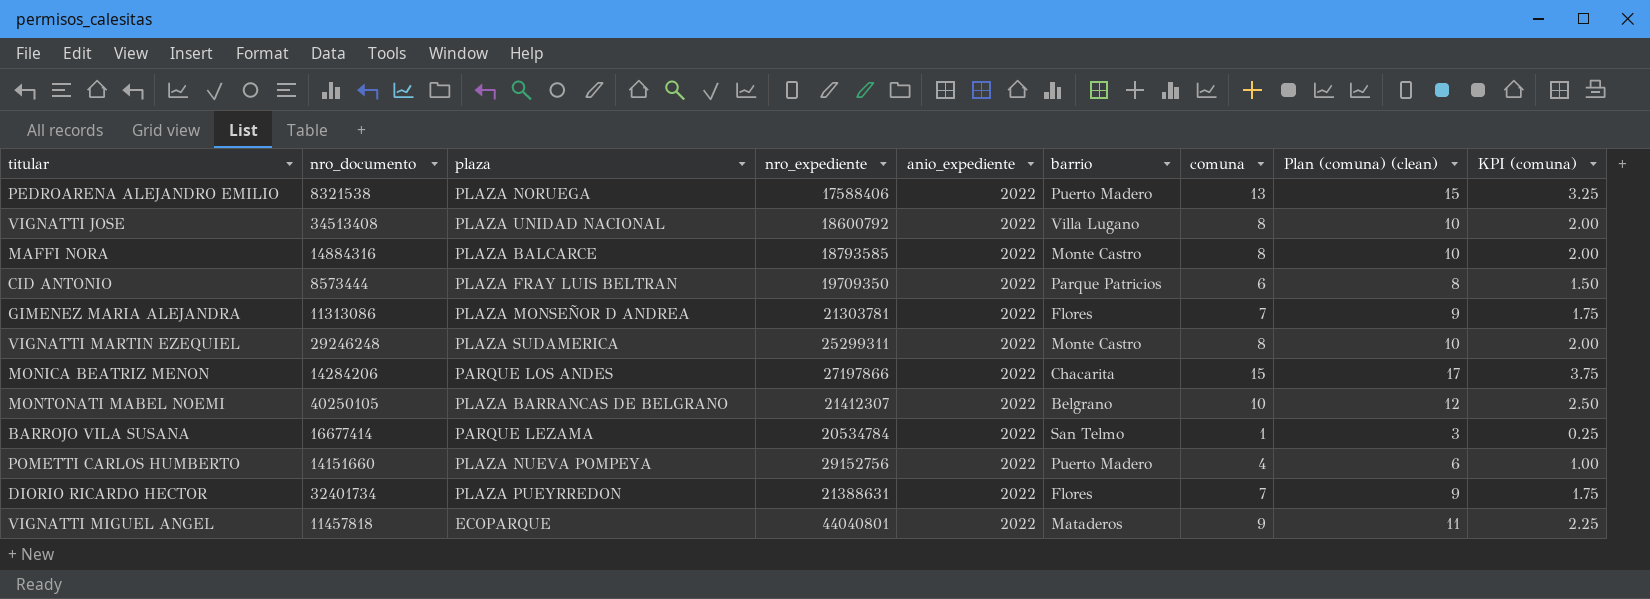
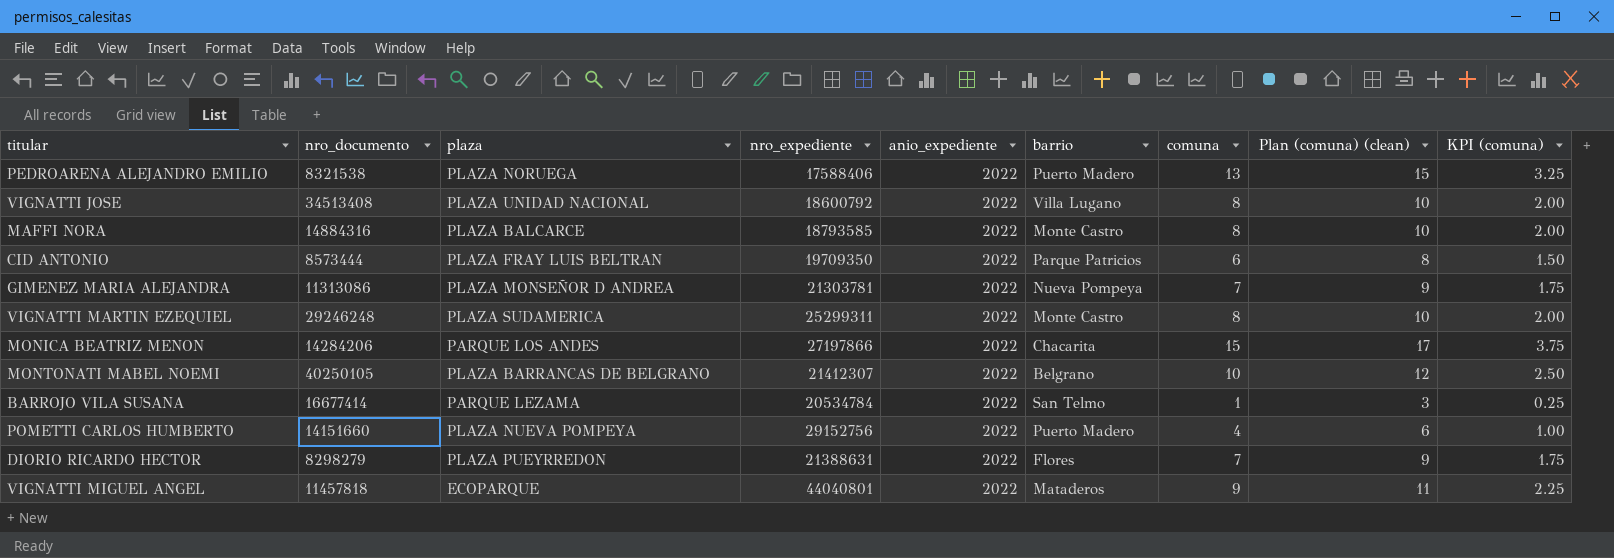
GIMENEZ MARIA ALEJANDRA | barrio: Flores -> Nueva Pompeya
DIORIO RICARDO HECTOR | nro_documento: 32401734 -> 8298279

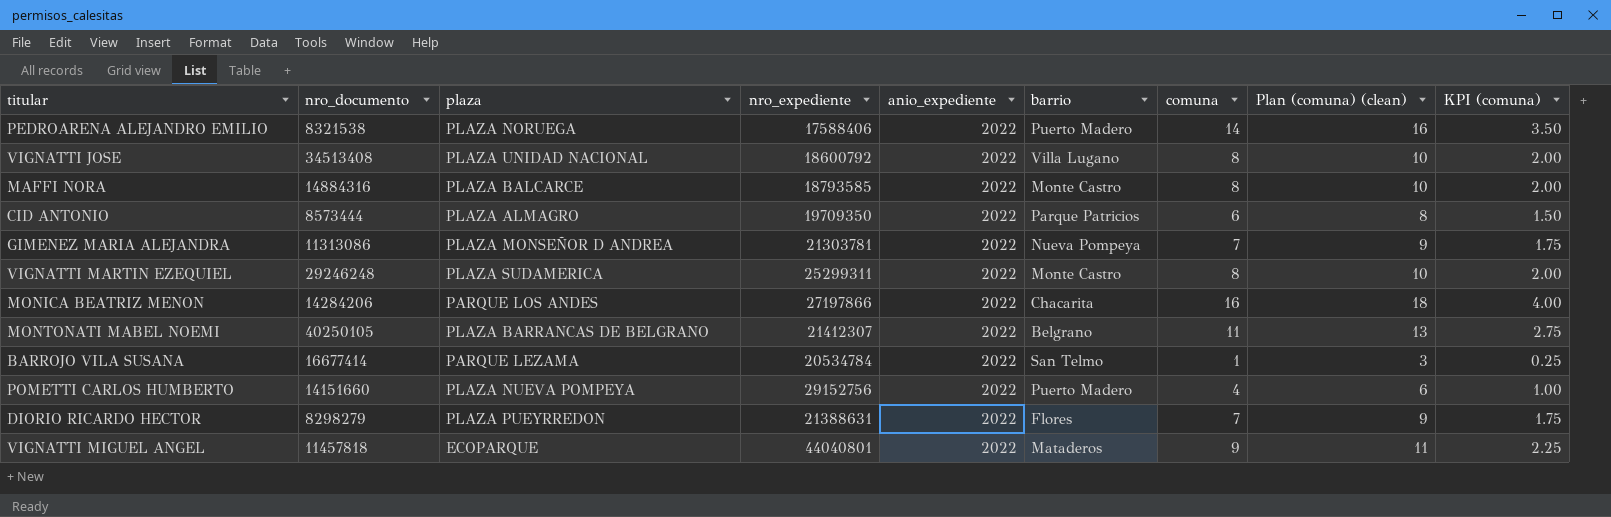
PEDROARENA ALEJANDRO EMILIO | comuna: 13 -> 14
PEDROARENA ALEJANDRO EMILIO | Plan (comuna) (clean): 15 -> 16
PEDROARENA ALEJANDRO EMILIO | KPI (comuna): 3.25 -> 3.50
CID ANTONIO | plaza: PLAZA FRAY LUIS BELTRAN -> PLAZA ALMAGRO
MONICA BEATRIZ MENON | comuna: 15 -> 16
MONICA BEATRIZ MENON | Plan (comuna) (clean): 17 -> 18
MONICA BEATRIZ MENON | KPI (comuna): 3.75 -> 4.00
MONTONATI MABEL NOEMI | comuna: 10 -> 11
MONTONATI MABEL NOEMI | Plan (comuna) (clean): 12 -> 13
MONTONATI MABEL NOEMI | KPI (comuna): 2.50 -> 2.75

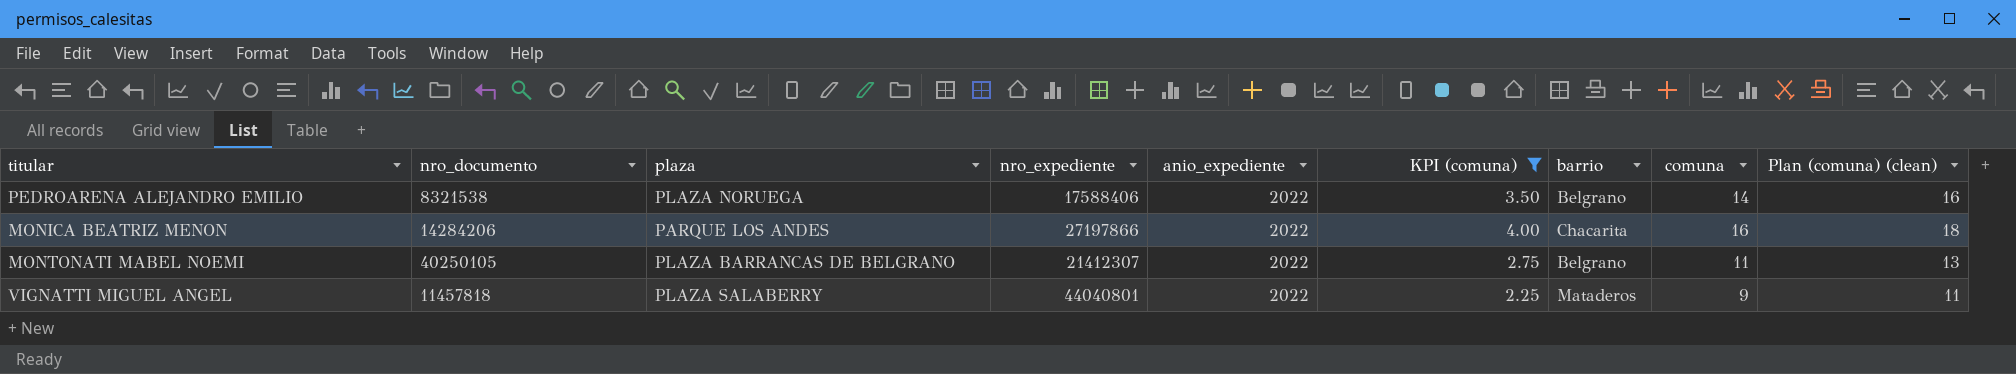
filter: none -> KPI (comuna) >= 2.25
column KPI (comuna) | position: 9 -> 6
PEDROARENA ALEJANDRO EMILIO | barrio: Puerto Madero -> Belgrano
VIGNATTI MIGUEL ANGEL | plaza: ECOPARQUE -> PLAZA SALABERRY

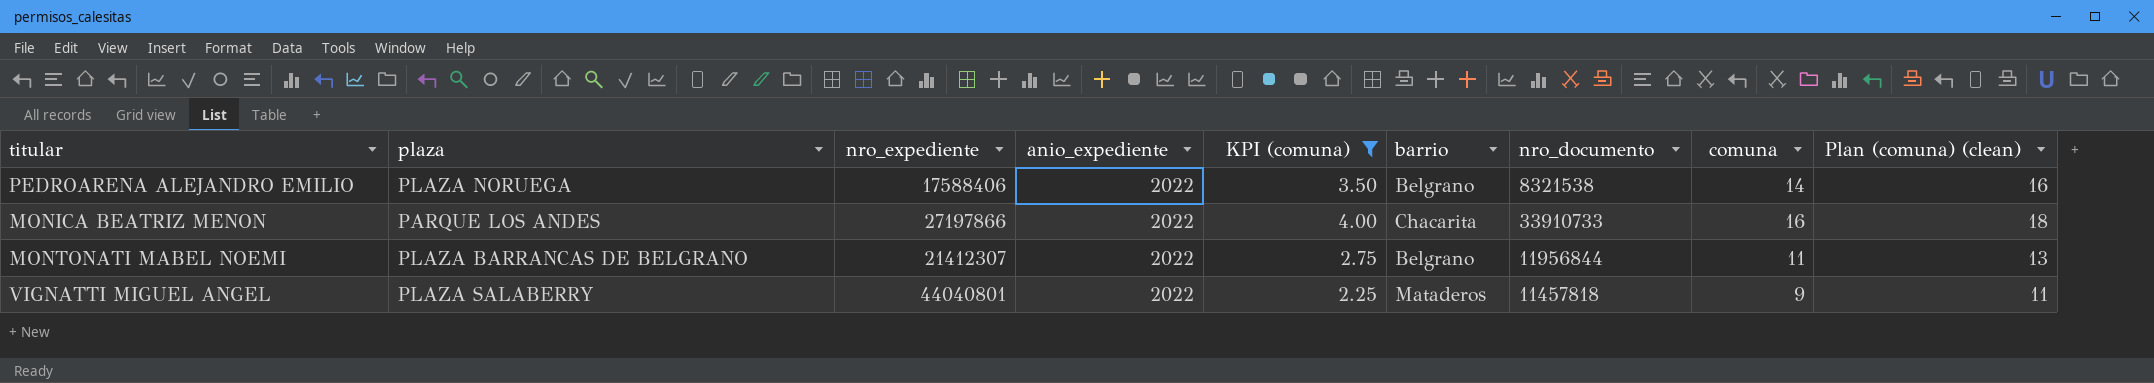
column nro_documento | position: 2 -> 7
MONICA BEATRIZ MENON | nro_documento: 14284206 -> 33910733
MONTONATI MABEL NOEMI | nro_documento: 40250105 -> 11956844

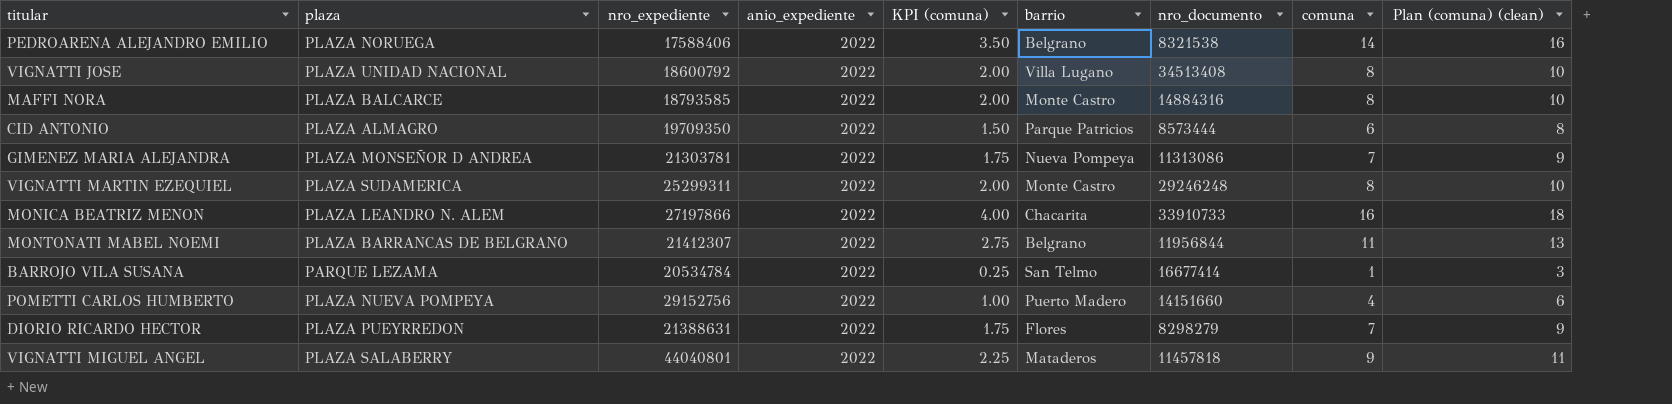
filter: KPI (comuna) >= 2.25 -> none
MONICA BEATRIZ MENON | plaza: PARQUE LOS ANDES -> PLAZA LEANDRO N. ALEM

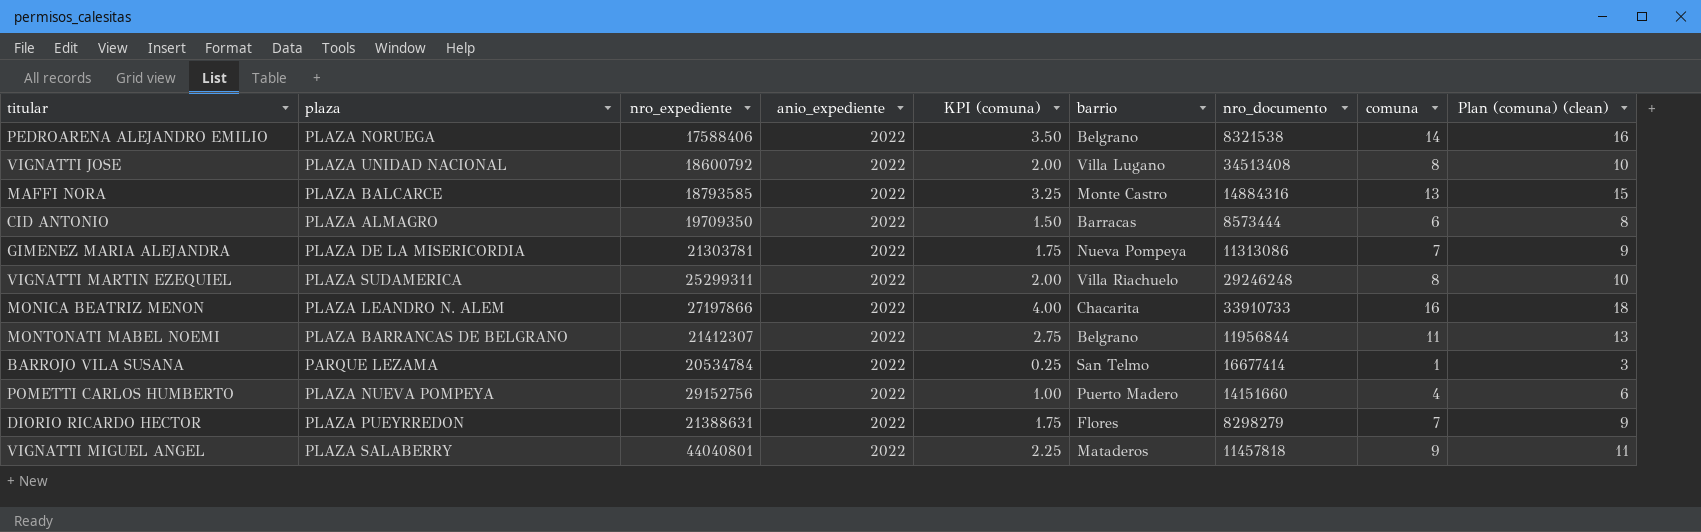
MAFFI NORA | KPI (comuna): 2.00 -> 3.25
MAFFI NORA | comuna: 8 -> 13
MAFFI NORA | Plan (comuna) (clean): 10 -> 15
CID ANTONIO | barrio: Parque Patricios -> Barracas
GIMENEZ MARIA ALEJANDRA | plaza: PLAZA MONSEÑOR D ANDREA -> PLAZA DE LA MISERICORDIA
VIGNATTI MARTIN EZEQUIEL | barrio: Monte Castro -> Villa Riachuelo

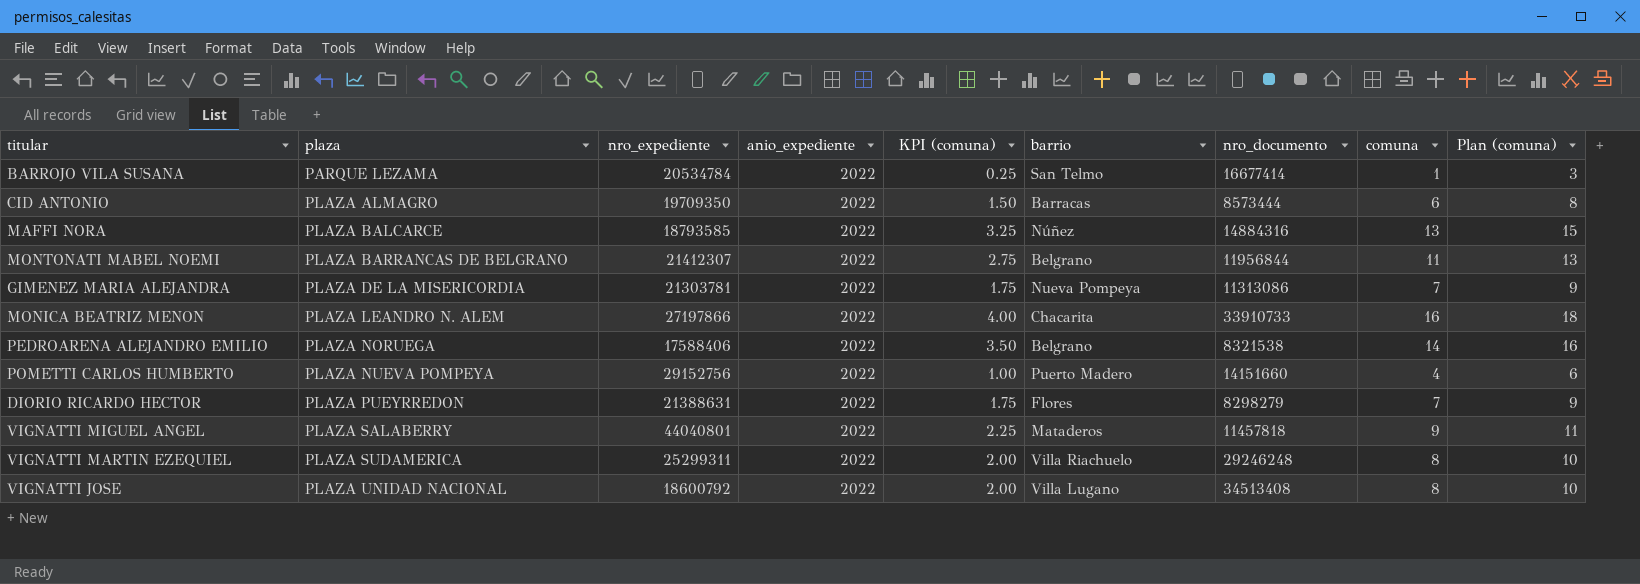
row order: none -> plaza ascending
column name: Plan (comuna) (clean) -> Plan (comuna)
MAFFI NORA | barrio: Monte Castro -> Núñez

